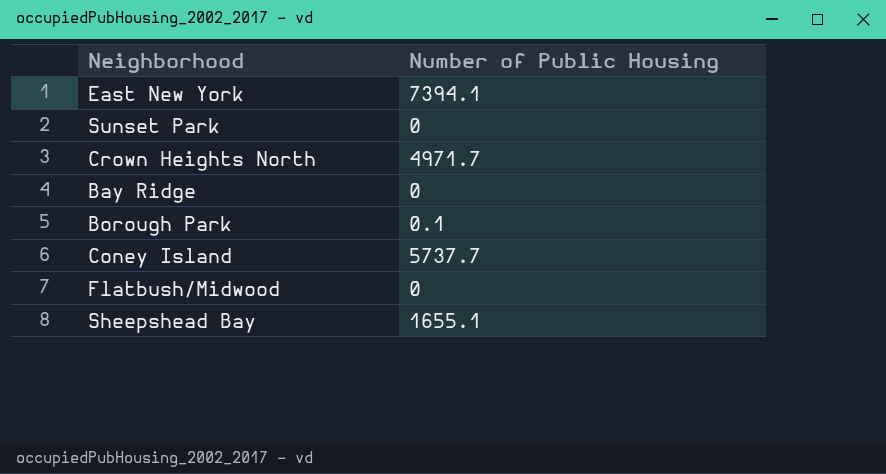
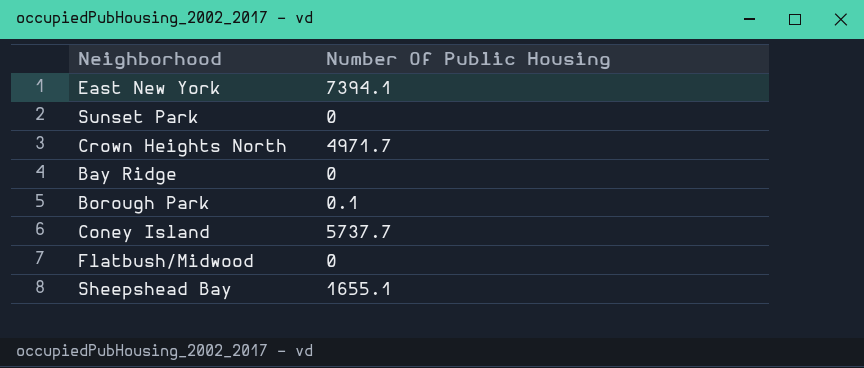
column name: Number of Public Housing -> Number Of Public Housing

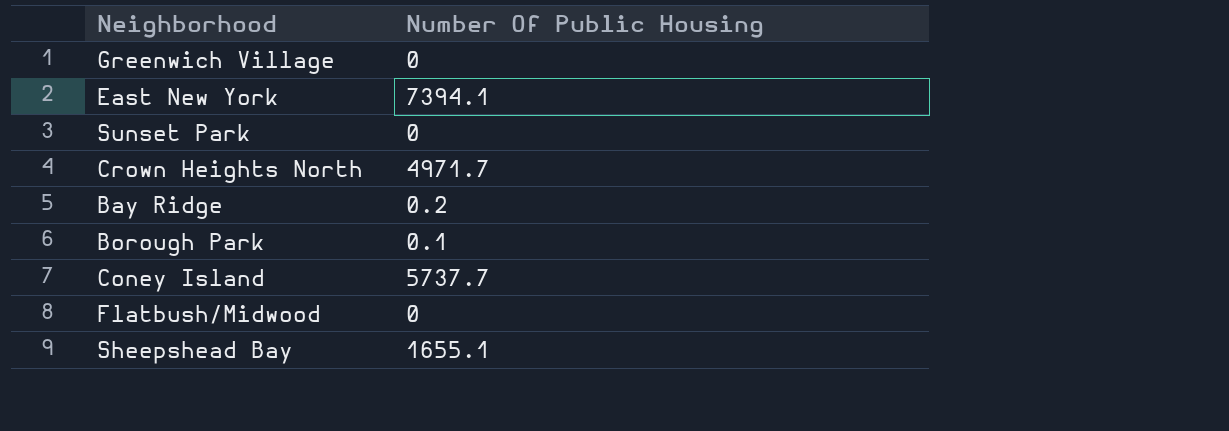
row Greenwich Village: none -> 0
Bay Ridge | Number Of Public Housing: 0 -> 0.2

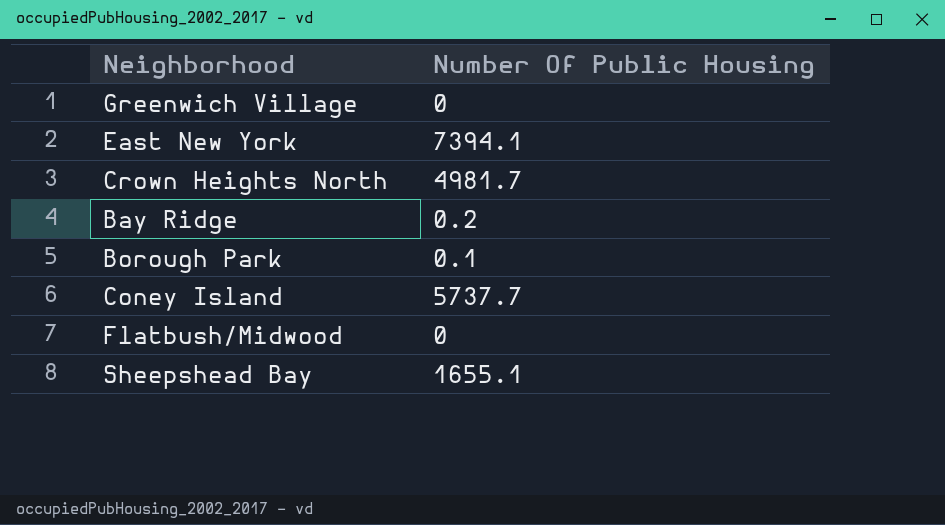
row Sunset Park: 0 -> none
Crown Heights North | Number Of Public Housing: 4971.7 -> 4981.7

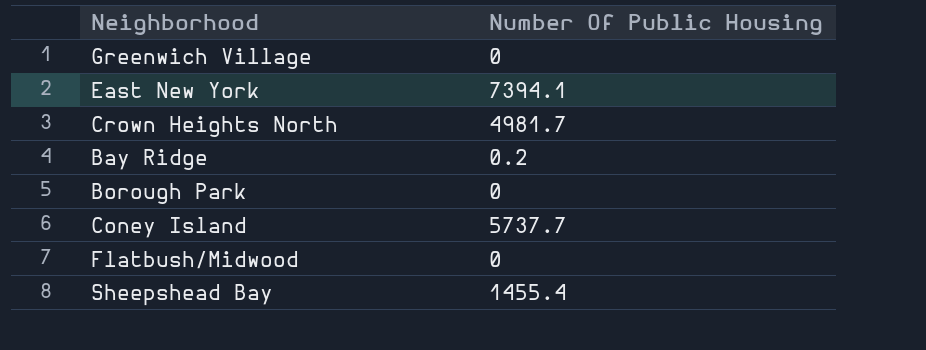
Borough Park | Number Of Public Housing: 0.1 -> 0
Sheepshead Bay | Number Of Public Housing: 1655.1 -> 1455.4

